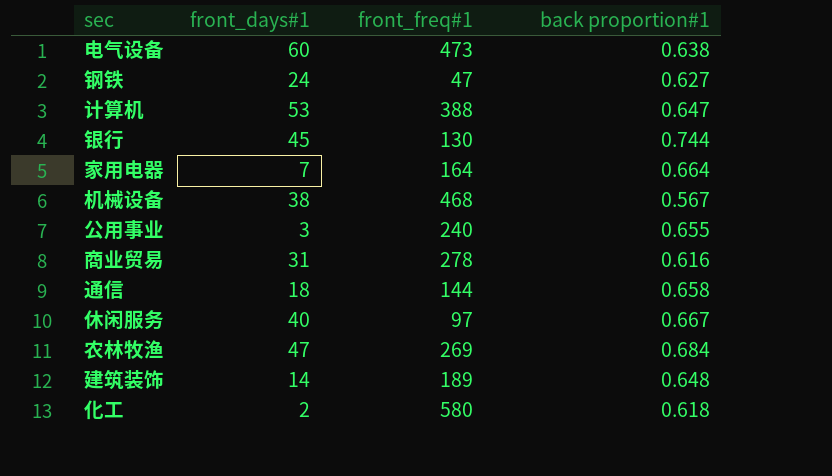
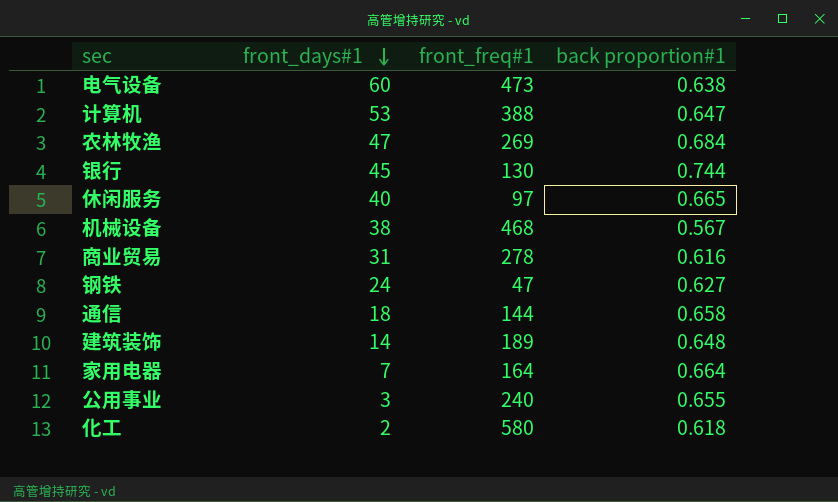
row order: none -> front_days#1 descending
休闲服务 | back proportion#1: 0.667 -> 0.665

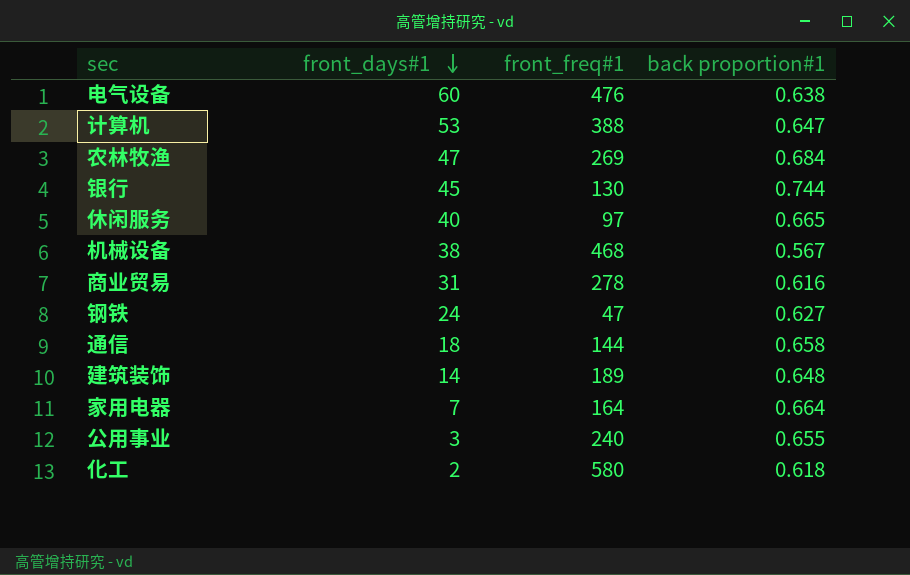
电气设备 | front_freq#1: 473 -> 476

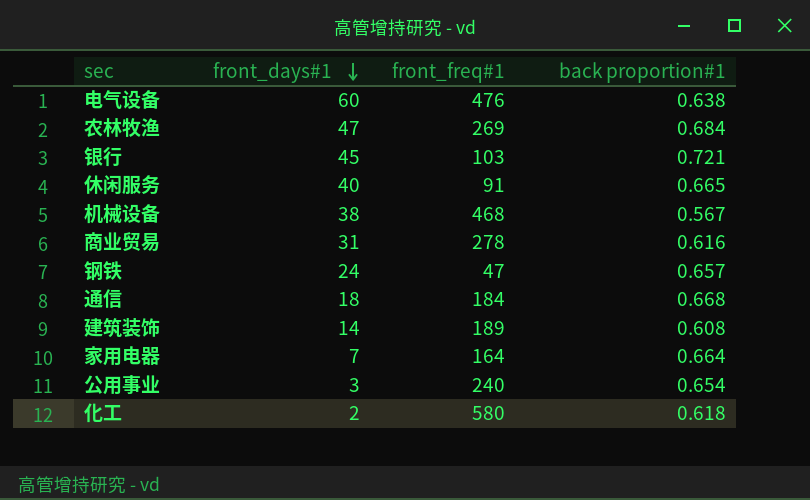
row 计算机: 53 | 388 | 0.647 -> none
银行 | front_freq#1: 130 -> 103
银行 | back proportion#1: 0.744 -> 0.721
休闲服务 | front_freq#1: 97 -> 91
钢铁 | back proportion#1: 0.627 -> 0.657
通信 | front_freq#1: 144 -> 184
通信 | back proportion#1: 0.658 -> 0.668
建筑装饰 | back proportion#1: 0.648 -> 0.608
公用事业 | back proportion#1: 0.655 -> 0.654

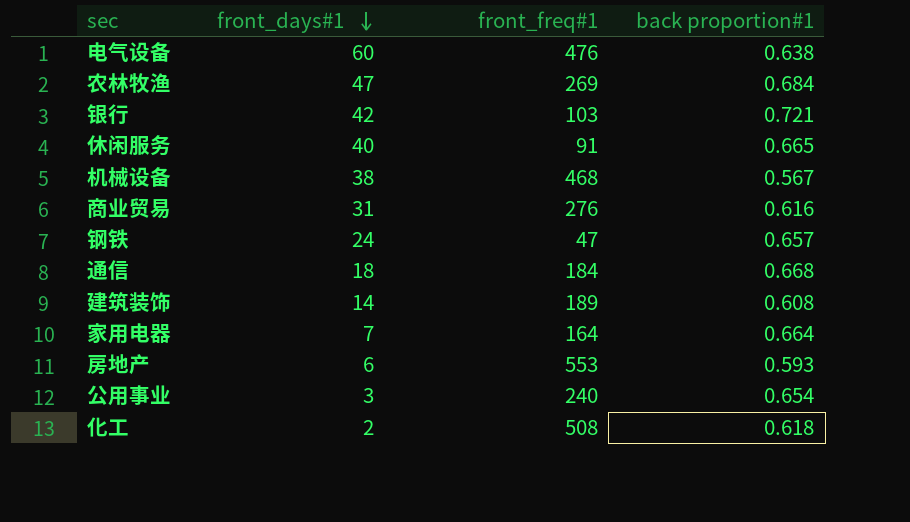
银行 | front_days#1: 45 -> 42
商业贸易 | front_freq#1: 278 -> 276
row 房地产: none -> 6 | 553 | 0.593
化工 | front_freq#1: 580 -> 508

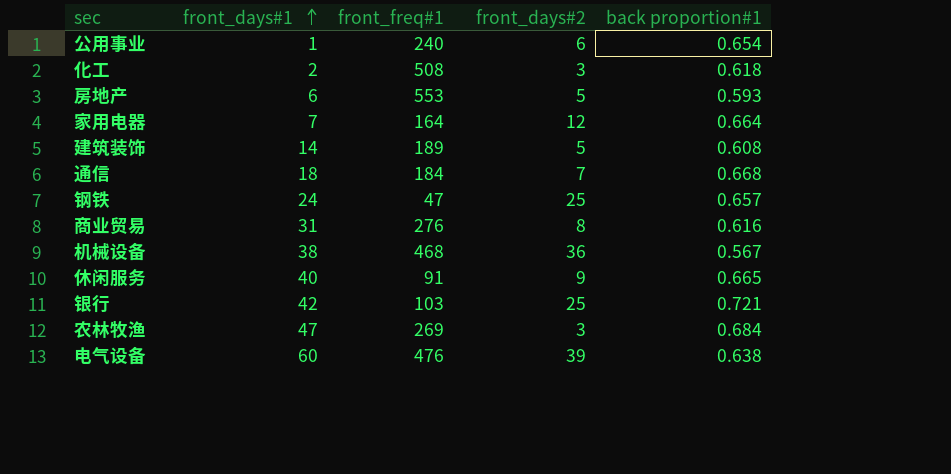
row order: front_days#1 descending -> front_days#1 ascending
column front_days#2 | position: none -> 4
公用事业 | front_days#1: 3 -> 1

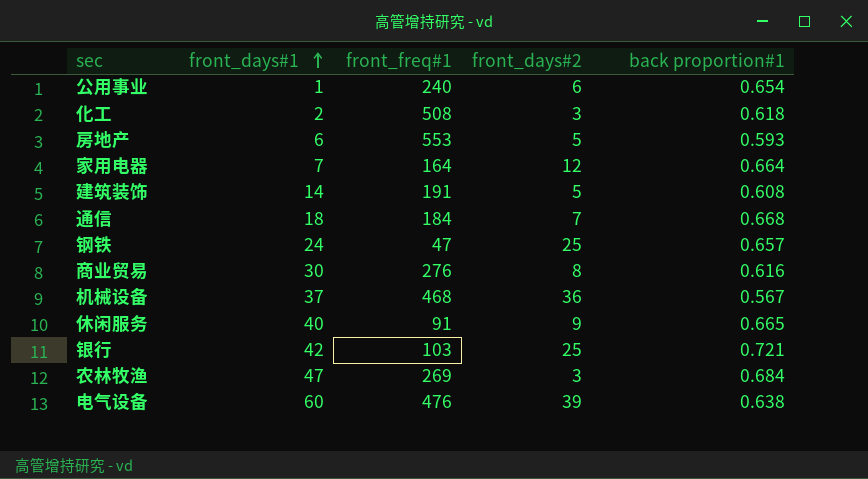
建筑装饰 | front_freq#1: 189 -> 191
商业贸易 | front_days#1: 31 -> 30
机械设备 | front_days#1: 38 -> 37

